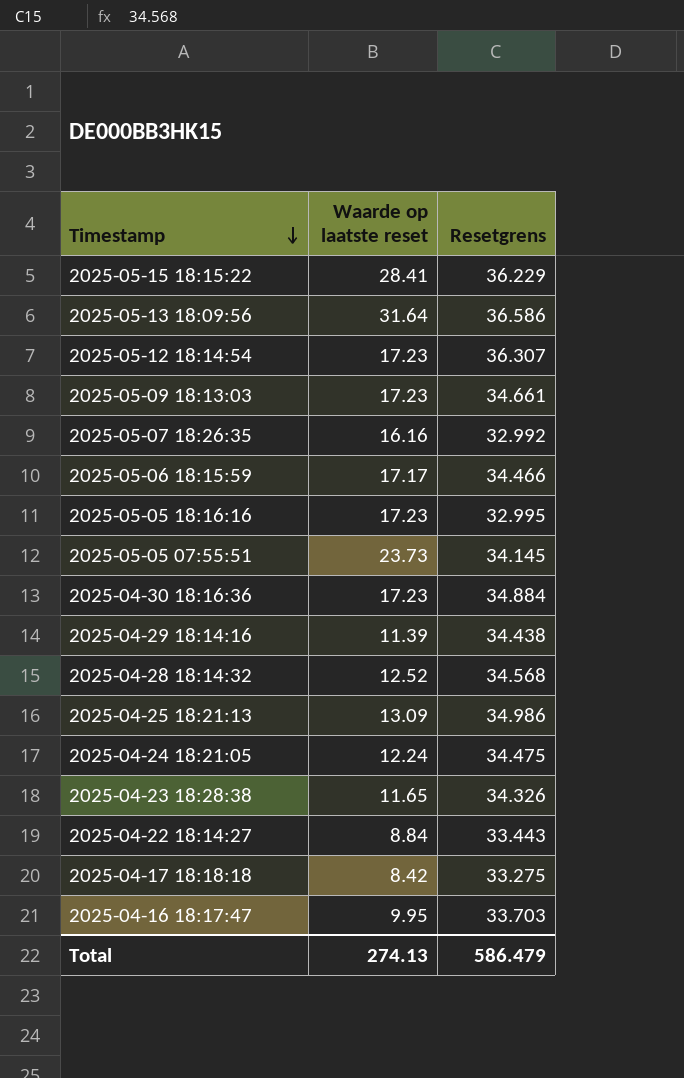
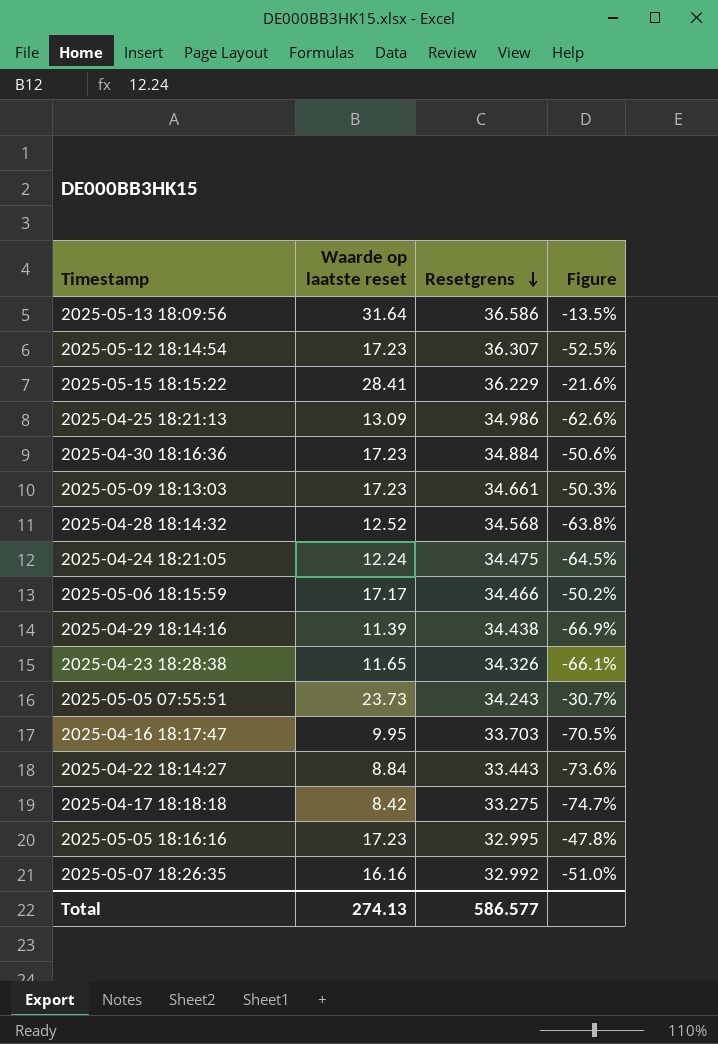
row order: Timestamp descending -> Resetgrens descending
column Figure | formula: none -> ([Waarde op laatste reset] - [Resetgrens]) / [Resetgrens]
2025-05-05 07:55:51 | Resetgrens: 34.145 -> 34.243
Total | Resetgrens: 586.479 -> 586.577

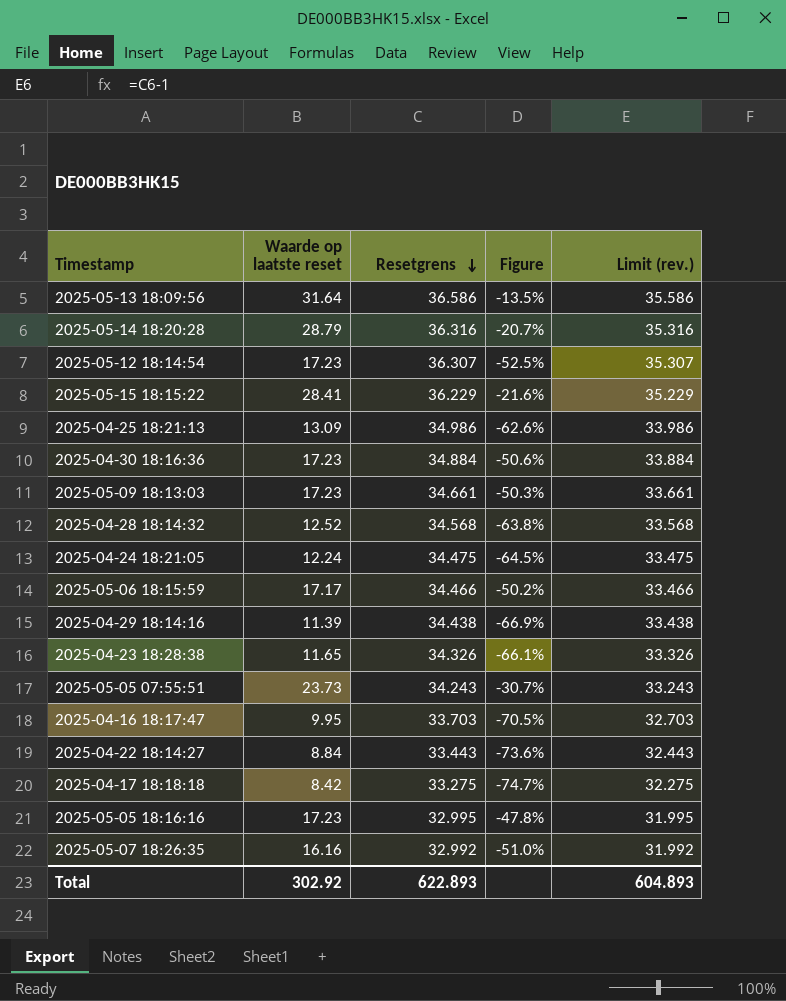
column Limit (rev.) | formula: none -> [Resetgrens] - 1
row 2025-05-14 18:20:28: none -> 28.79 | 36.316 | -20.7% | 35.316
Total | Waarde op laatste reset: 274.13 -> 302.92
Total | Resetgrens: 586.577 -> 622.893

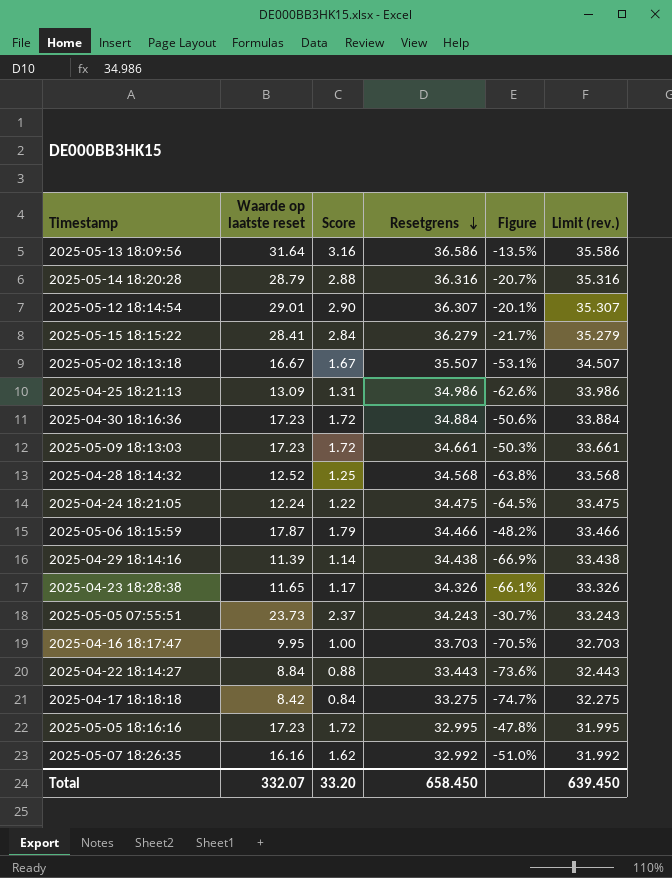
column Score | formula: none -> [Waarde op laatste reset] * 0.1
2025-05-12 18:14:54 | Waarde op laatste reset: 17.23 -> 29.01
2025-05-12 18:14:54 | Figure: -52.5% -> -20.1%
2025-05-15 18:15:22 | Resetgrens: 36.229 -> 36.279
2025-05-15 18:15:22 | Figure: -21.6% -> -21.7%
2025-05-15 18:15:22 | Limit (rev.): 35.229 -> 35.279
row 2025-05-02 18:13:18: none -> 16.67 | 1.67 | 35.507 | -53.1% | 34.507
2025-05-06 18:15:59 | Waarde op laatste reset: 17.17 -> 17.87
2025-05-06 18:15:59 | Figure: -50.2% -> -48.2%
Total | Waarde op laatste reset: 302.92 -> 332.07
Total | Resetgrens: 622.893 -> 658.450
Total | Limit (rev.): 604.893 -> 639.450

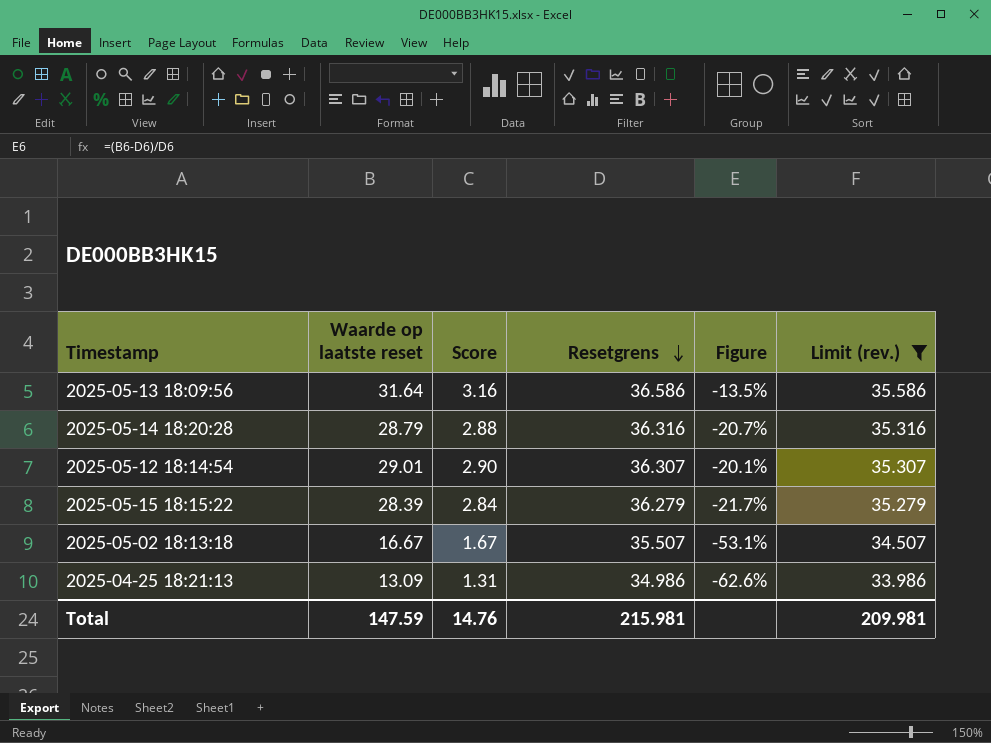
filter: none -> Limit (rev.) >= 33.986
2025-05-15 18:15:22 | Waarde op laatste reset: 28.41 -> 28.39
Total | Waarde op laatste reset: 332.07 -> 147.59
Total | Score: 33.20 -> 14.76
Total | Resetgrens: 658.450 -> 215.981
Total | Limit (rev.): 639.450 -> 209.981

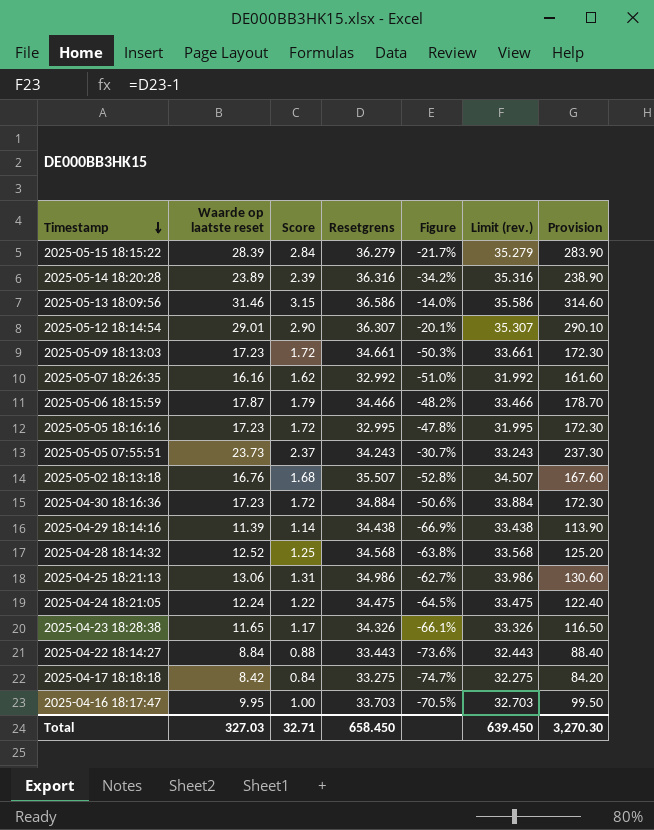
filter: Limit (rev.) >= 33.986 -> none
row order: Resetgrens descending -> Timestamp descending
column Provision | formula: none -> [Waarde op laatste reset] * 10
2025-05-14 18:20:28 | Waarde op laatste reset: 28.79 -> 23.89
2025-05-14 18:20:28 | Score: 2.88 -> 2.39
2025-05-14 18:20:28 | Figure: -20.7% -> -34.2%
2025-05-13 18:09:56 | Waarde op laatste reset: 31.64 -> 31.46
2025-05-13 18:09:56 | Score: 3.16 -> 3.15
2025-05-13 18:09:56 | Figure: -13.5% -> -14.0%
2025-05-02 18:13:18 | Waarde op laatste reset: 16.67 -> 16.76
2025-05-02 18:13:18 | Score: 1.67 -> 1.68
2025-05-02 18:13:18 | Figure: -53.1% -> -52.8%
2025-04-25 18:21:13 | Waarde op laatste reset: 13.09 -> 13.06
2025-04-25 18:21:13 | Figure: -62.6% -> -62.7%
Total | Waarde op laatste reset: 147.59 -> 327.03
Total | Score: 14.76 -> 32.71
Total | Resetgrens: 215.981 -> 658.450
Total | Limit (rev.): 209.981 -> 639.450

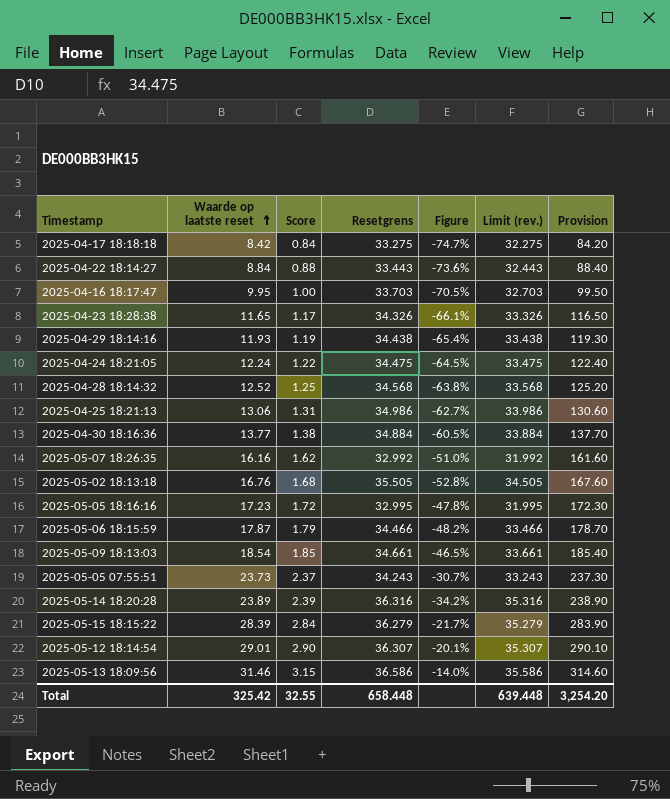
row order: Timestamp descending -> Waarde op laatste reset ascending
2025-04-29 18:14:16 | Waarde op laatste reset: 11.39 -> 11.93
2025-04-29 18:14:16 | Score: 1.14 -> 1.19
2025-04-29 18:14:16 | Figure: -66.9% -> -65.4%
2025-04-29 18:14:16 | Provision: 113.90 -> 119.30
2025-04-30 18:16:36 | Waarde op laatste reset: 17.23 -> 13.77
2025-04-30 18:16:36 | Score: 1.72 -> 1.38
2025-04-30 18:16:36 | Figure: -50.6% -> -60.5%
2025-04-30 18:16:36 | Provision: 172.30 -> 137.70
2025-05-02 18:13:18 | Resetgrens: 35.507 -> 35.505
2025-05-02 18:13:18 | Limit (rev.): 34.507 -> 34.505
2025-05-09 18:13:03 | Waarde op laatste reset: 17.23 -> 18.54
2025-05-09 18:13:03 | Score: 1.72 -> 1.85
2025-05-09 18:13:03 | Figure: -50.3% -> -46.5%
2025-05-09 18:13:03 | Provision: 172.30 -> 185.40
Total | Waarde op laatste reset: 327.03 -> 325.42
Total | Score: 32.71 -> 32.55
Total | Resetgrens: 658.450 -> 658.448
Total | Limit (rev.): 639.450 -> 639.448
Total | Provision: 3,270.30 -> 3,254.20

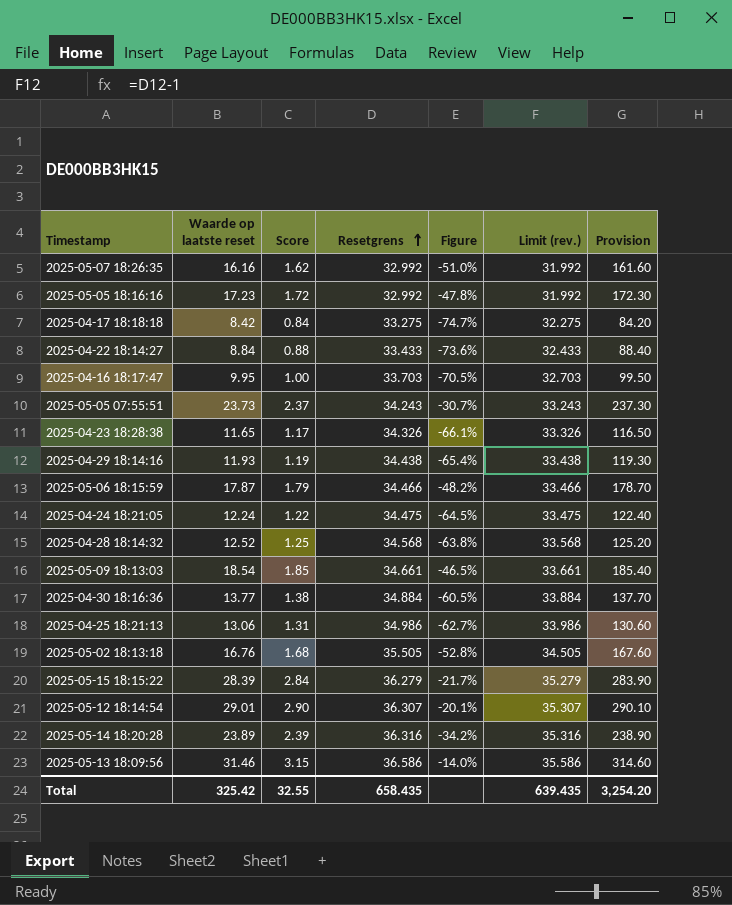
row order: Waarde op laatste reset ascending -> Resetgrens ascending
2025-05-05 18:16:16 | Resetgrens: 32.995 -> 32.992
2025-05-05 18:16:16 | Limit (rev.): 31.995 -> 31.992
2025-04-22 18:14:27 | Resetgrens: 33.443 -> 33.433
2025-04-22 18:14:27 | Limit (rev.): 32.443 -> 32.433
Total | Resetgrens: 658.448 -> 658.435
Total | Limit (rev.): 639.448 -> 639.435

